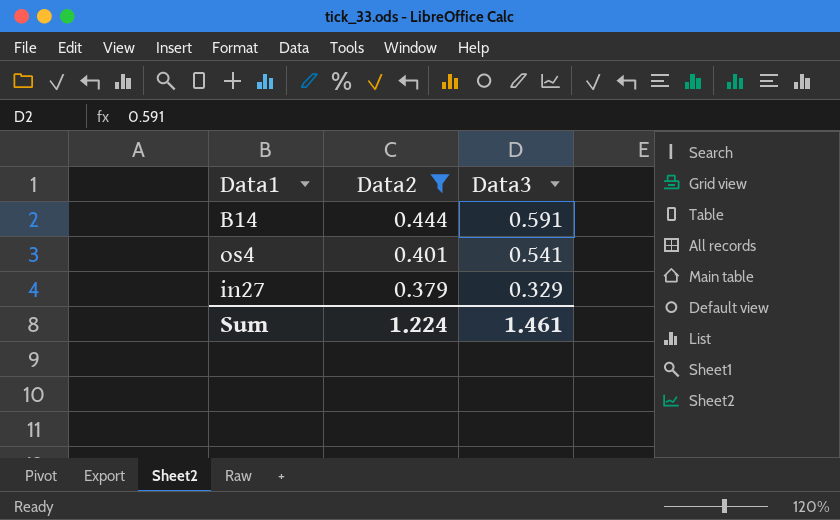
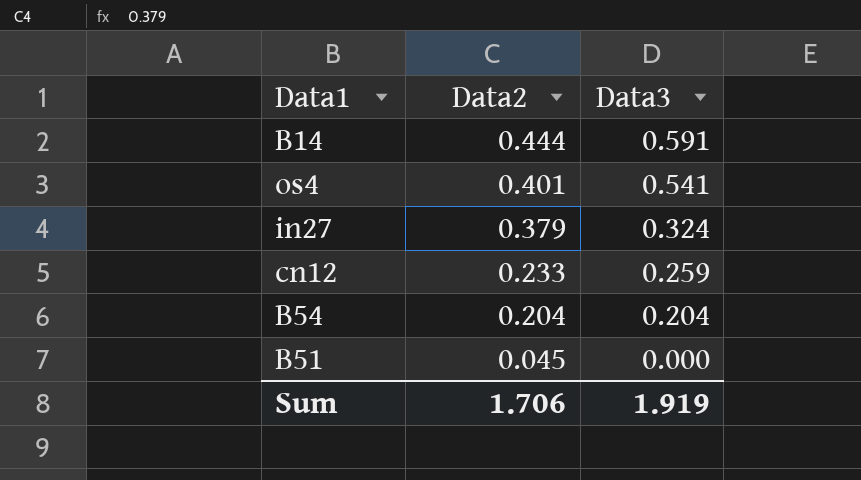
filter: Data2 >= 0.379 -> none
in27 | Data3: 0.329 -> 0.324
Sum | Data2: 1.224 -> 1.706
Sum | Data3: 1.461 -> 1.919

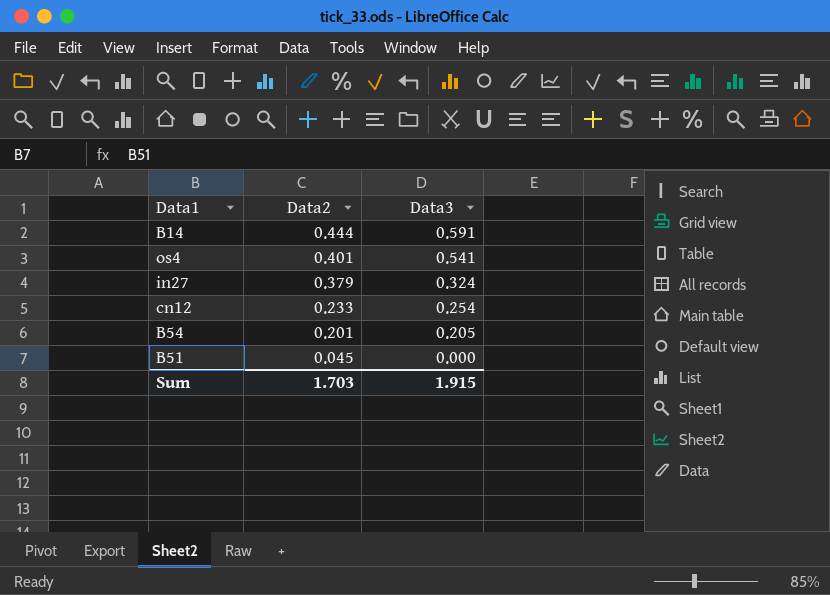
cn12 | Data3: 0.259 -> 0.254
B54 | Data2: 0.204 -> 0.201
B54 | Data3: 0.204 -> 0.205
Sum | Data2: 1.706 -> 1.703
Sum | Data3: 1.919 -> 1.915

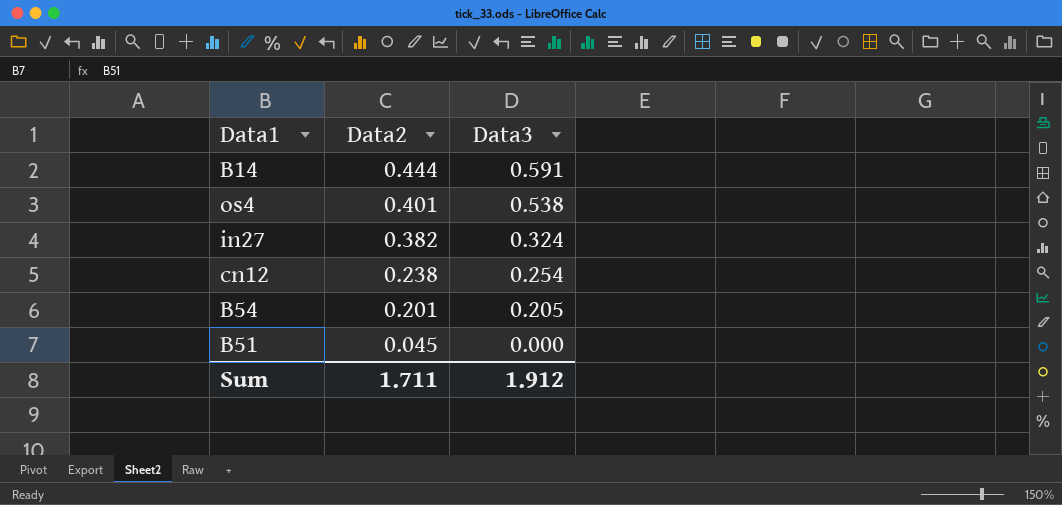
os4 | Data3: 0.541 -> 0.538
in27 | Data2: 0.379 -> 0.382
cn12 | Data2: 0.233 -> 0.238
Sum | Data2: 1.703 -> 1.711
Sum | Data3: 1.915 -> 1.912

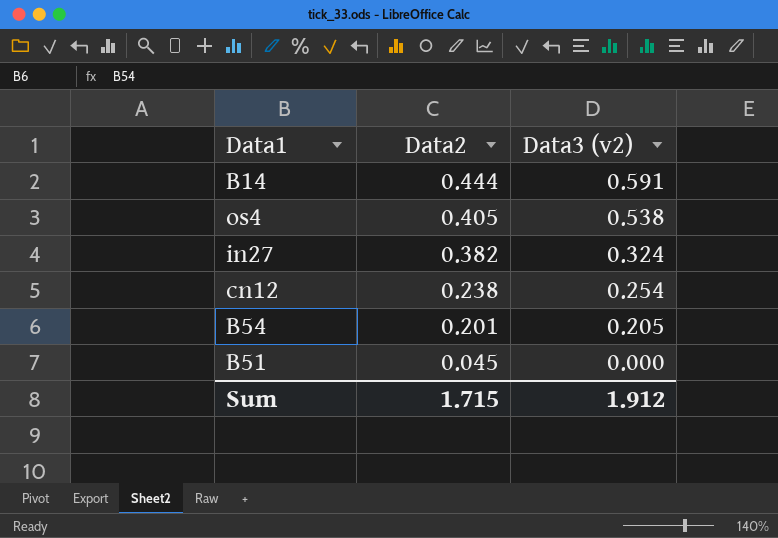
column name: Data3 -> Data3 (v2)
os4 | Data2: 0.401 -> 0.405
Sum | Data2: 1.711 -> 1.715

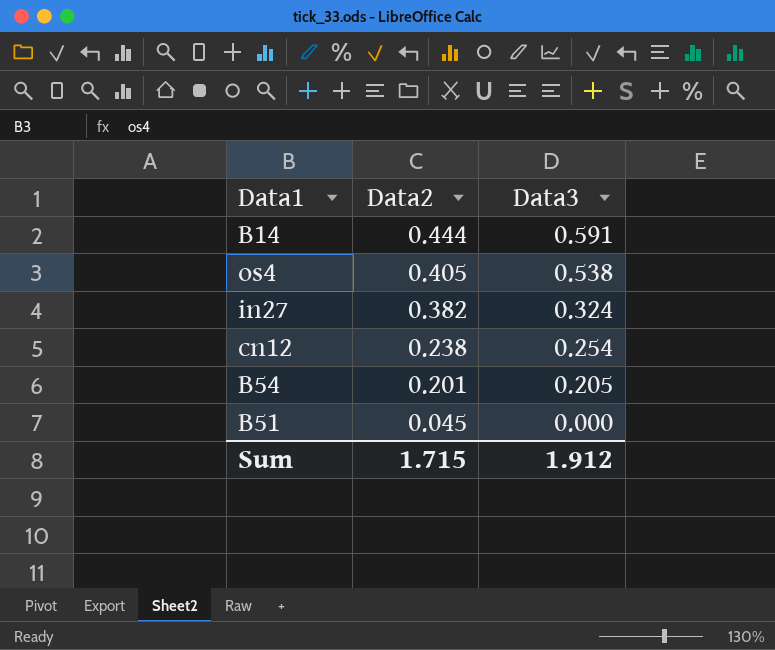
column name: Data3 (v2) -> Data3

